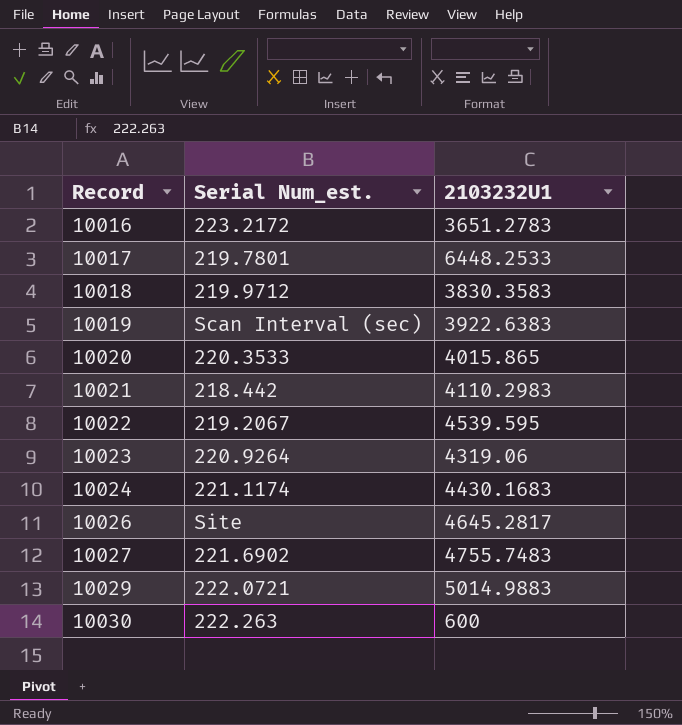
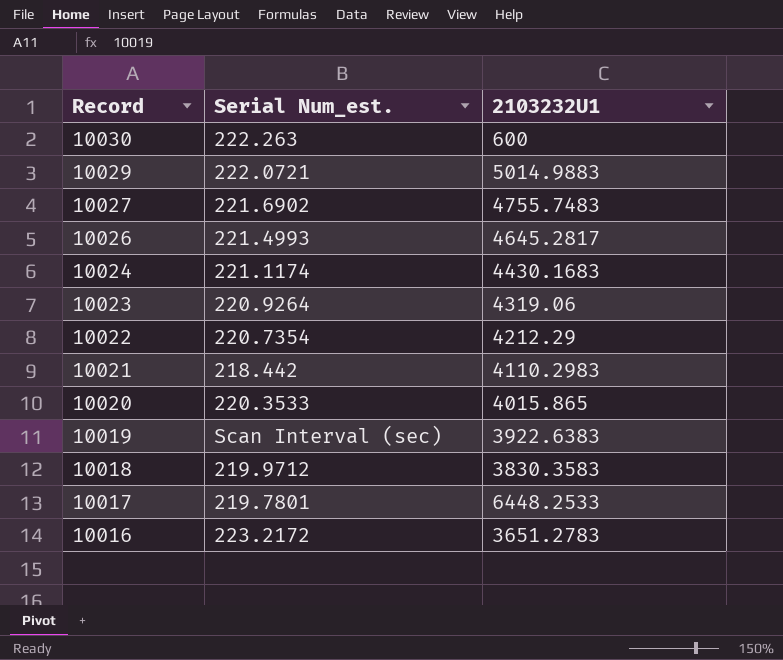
row order: Record ascending -> Record descending
10026 | Serial Num_est.: Site -> 221.4993
10022 | Serial Num_est.: 219.2067 -> 220.7354
10022 | 2103232U1: 4539.595 -> 4212.29

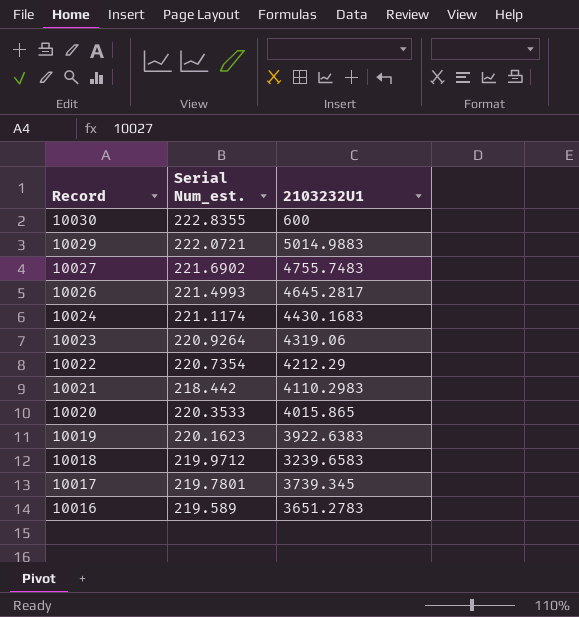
10030 | Serial Num_est.: 222.263 -> 222.8355
10019 | Serial Num_est.: Scan Interval (sec) -> 220.1623
10018 | 2103232U1: 3830.3583 -> 3239.6583
10017 | 2103232U1: 6448.2533 -> 3739.345
10016 | Serial Num_est.: 223.2172 -> 219.589

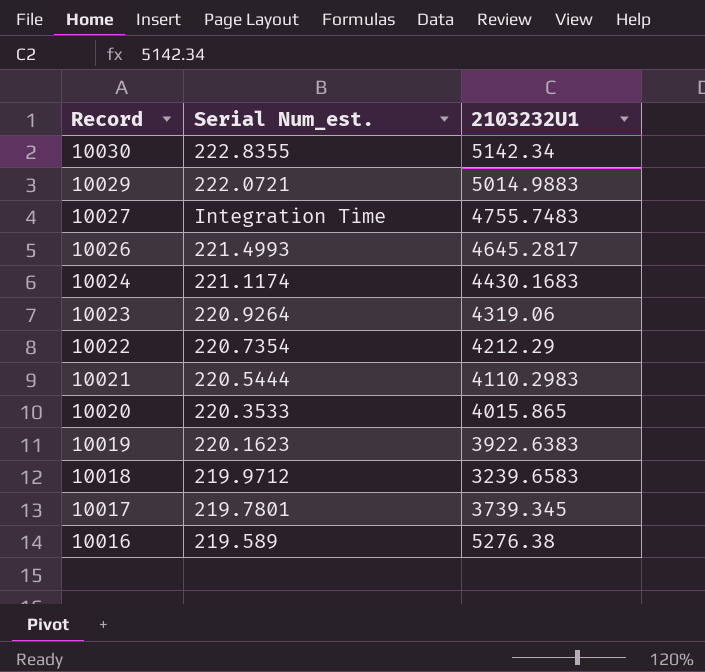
10030 | 2103232U1: 600 -> 5142.34
10027 | Serial Num_est.: 221.6902 -> Integration Time
10021 | Serial Num_est.: 218.442 -> 220.5444
10016 | 2103232U1: 3651.2783 -> 5276.38

